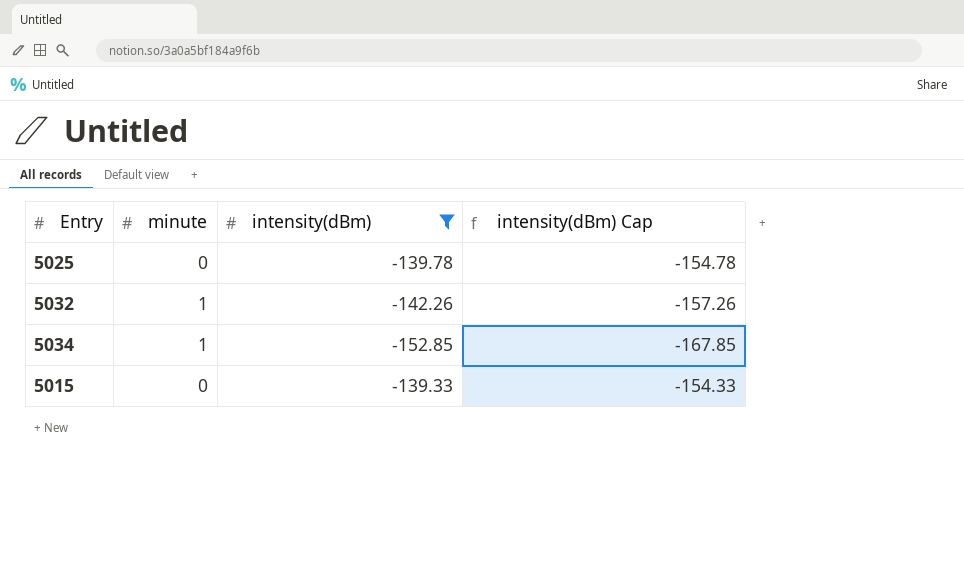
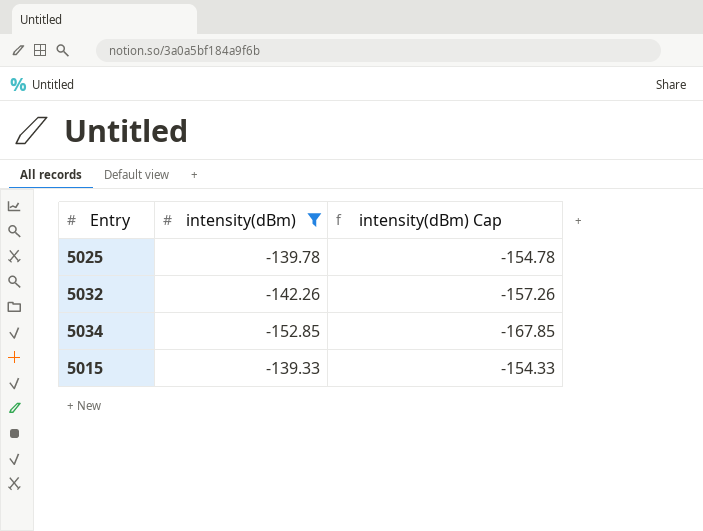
column minute | position: 2 -> none

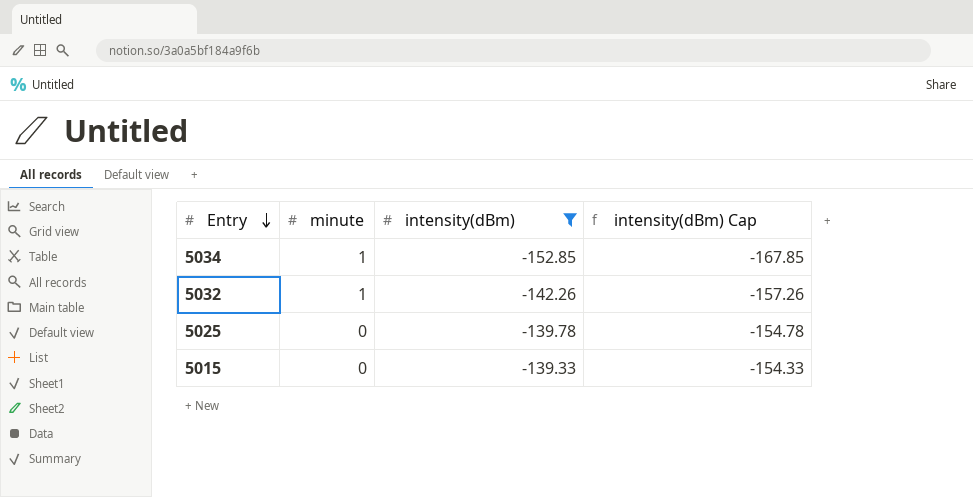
row order: none -> Entry descending
column minute | position: none -> 2

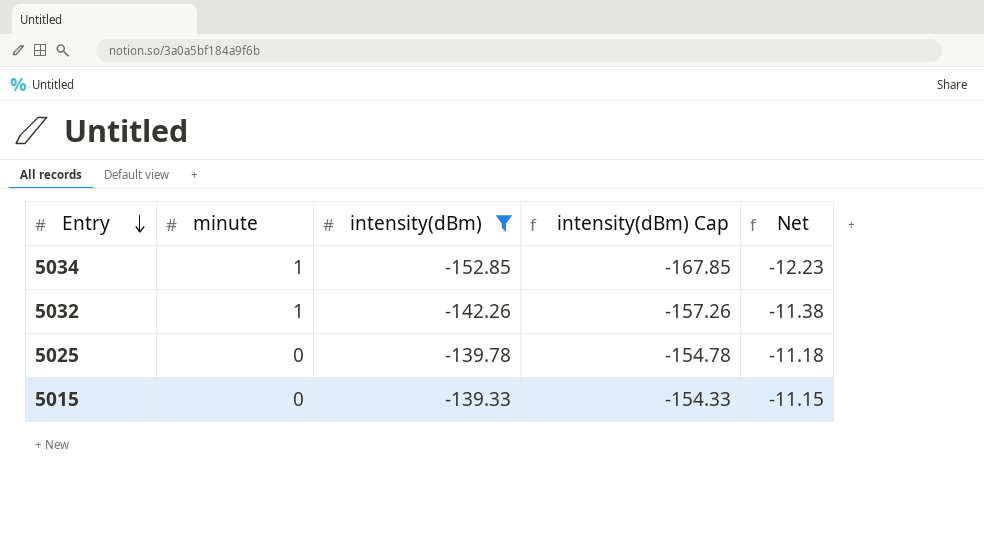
column Net | formula: none -> [intensity(dBm)] * 0.08

